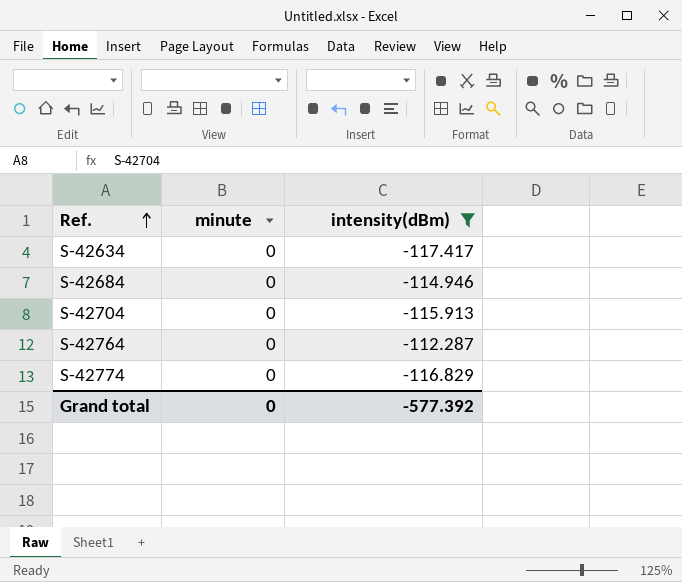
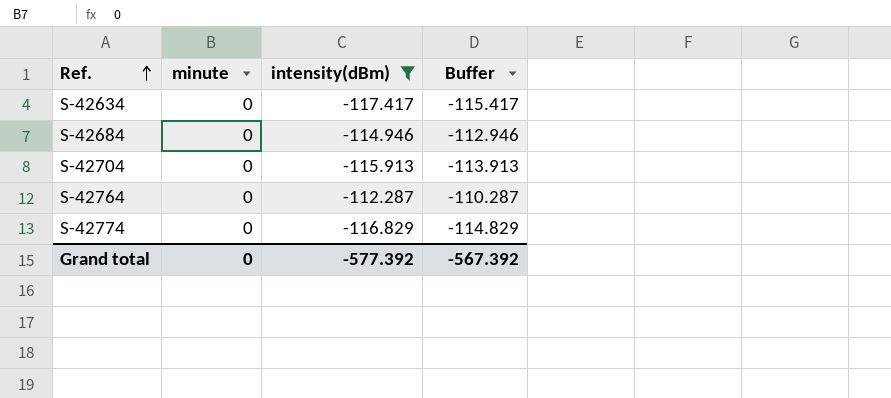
column Buffer | formula: none -> [intensity(dBm)] + 2

